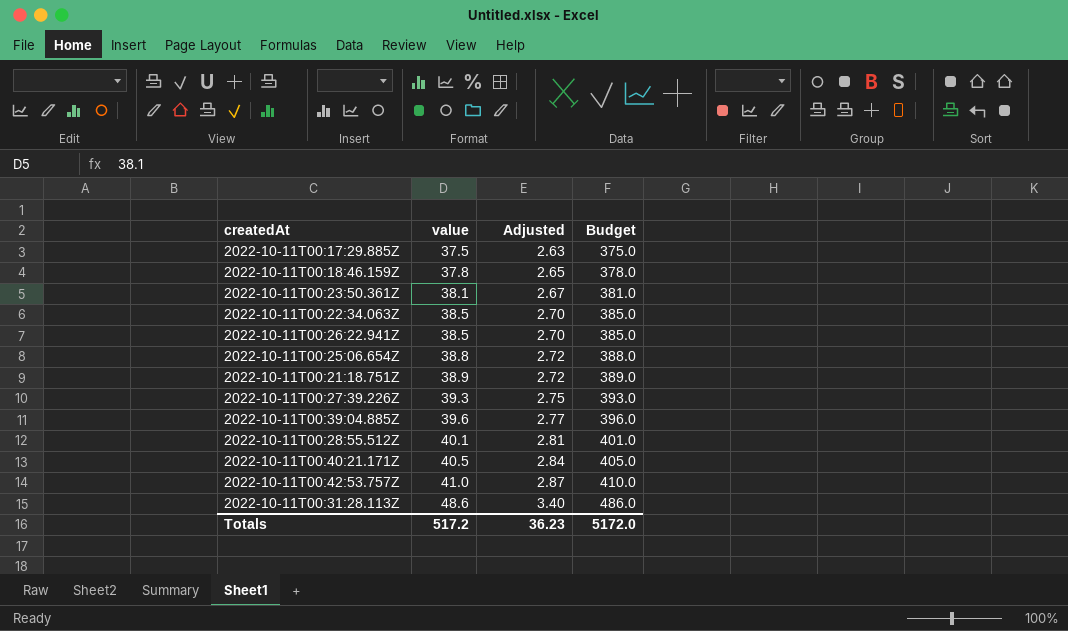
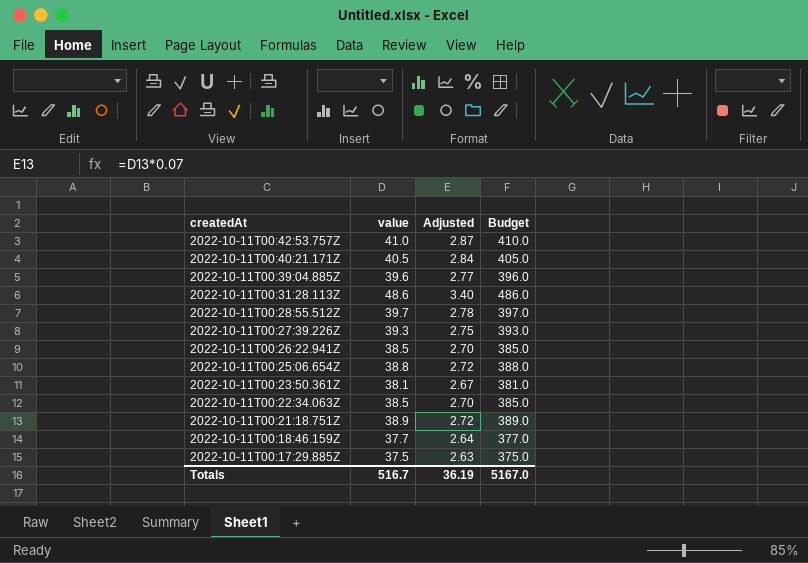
row order: value ascending -> createdAt descending
2022-10-11T00:28:55.512Z | value: 40.1 -> 39.7
2022-10-11T00:28:55.512Z | Adjusted: 2.81 -> 2.78
2022-10-11T00:28:55.512Z | Budget: 401.0 -> 397.0
2022-10-11T00:18:46.159Z | value: 37.8 -> 37.7
2022-10-11T00:18:46.159Z | Adjusted: 2.65 -> 2.64
2022-10-11T00:18:46.159Z | Budget: 378.0 -> 377.0
Totals | value: 517.2 -> 516.7
Totals | Adjusted: 36.23 -> 36.19
Totals | Budget: 5172.0 -> 5167.0

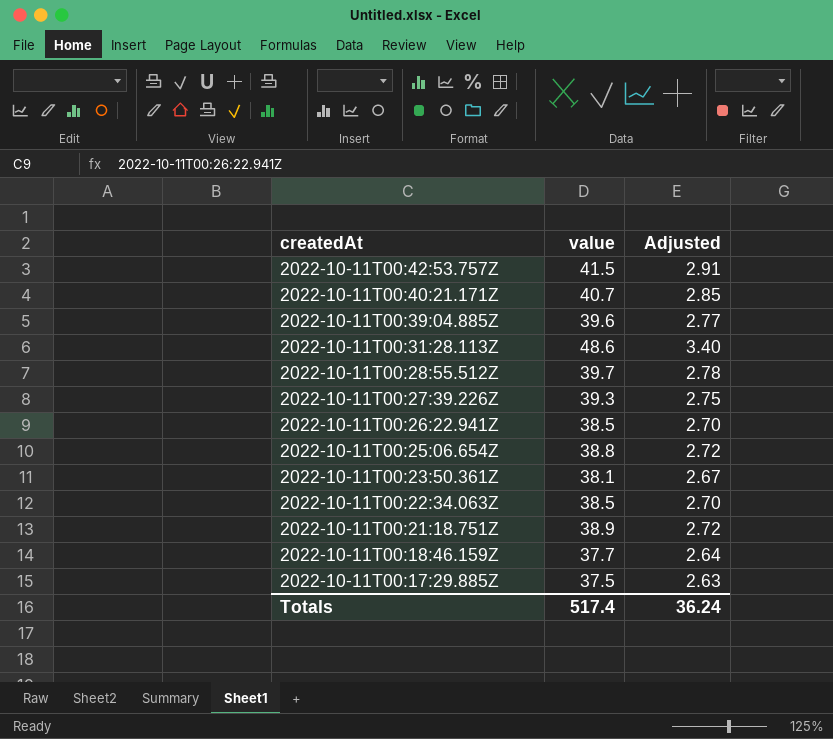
column Budget | formula: [value] * 10 -> none
2022-10-11T00:42:53.757Z | value: 41.0 -> 41.5
2022-10-11T00:42:53.757Z | Adjusted: 2.87 -> 2.91
2022-10-11T00:40:21.171Z | value: 40.5 -> 40.7
2022-10-11T00:40:21.171Z | Adjusted: 2.84 -> 2.85
Totals | value: 516.7 -> 517.4
Totals | Adjusted: 36.19 -> 36.24

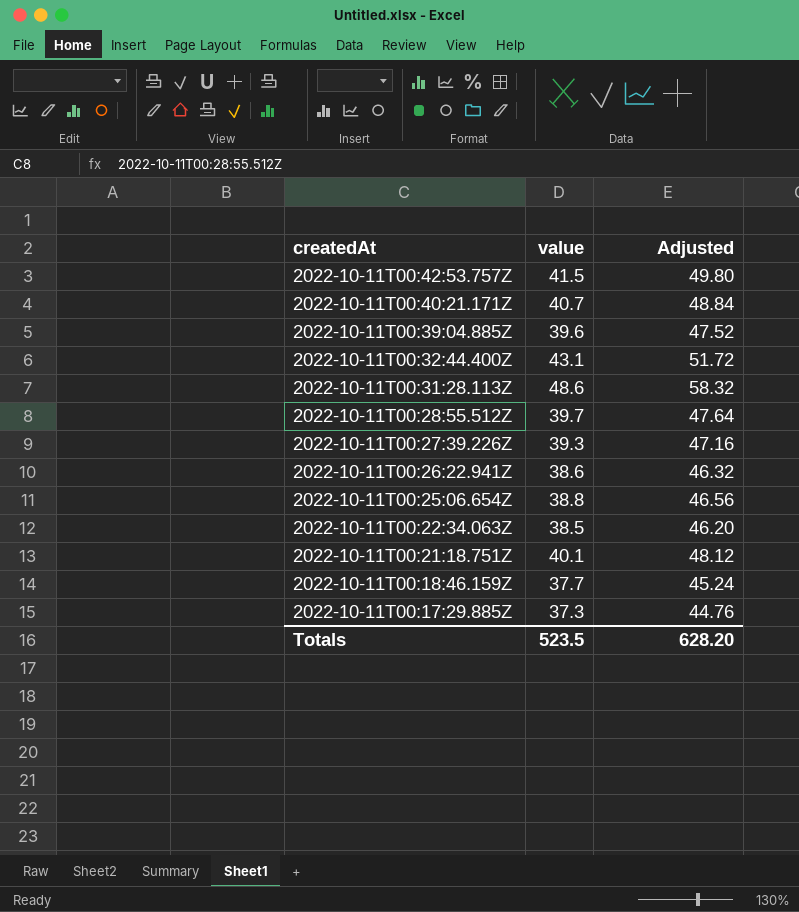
column Adjusted | formula: [value] * 0.07 -> [value] * 1.2
row 2022-10-11T00:23:50.361Z: 38.1 | 2.67 -> none
row 2022-10-11T00:32:44.400Z: none -> 43.1 | 51.72
2022-10-11T00:26:22.941Z | value: 38.5 -> 38.6
2022-10-11T00:21:18.751Z | value: 38.9 -> 40.1
2022-10-11T00:17:29.885Z | value: 37.5 -> 37.3
Totals | value: 517.4 -> 523.5
Totals | Adjusted: 36.24 -> 628.20

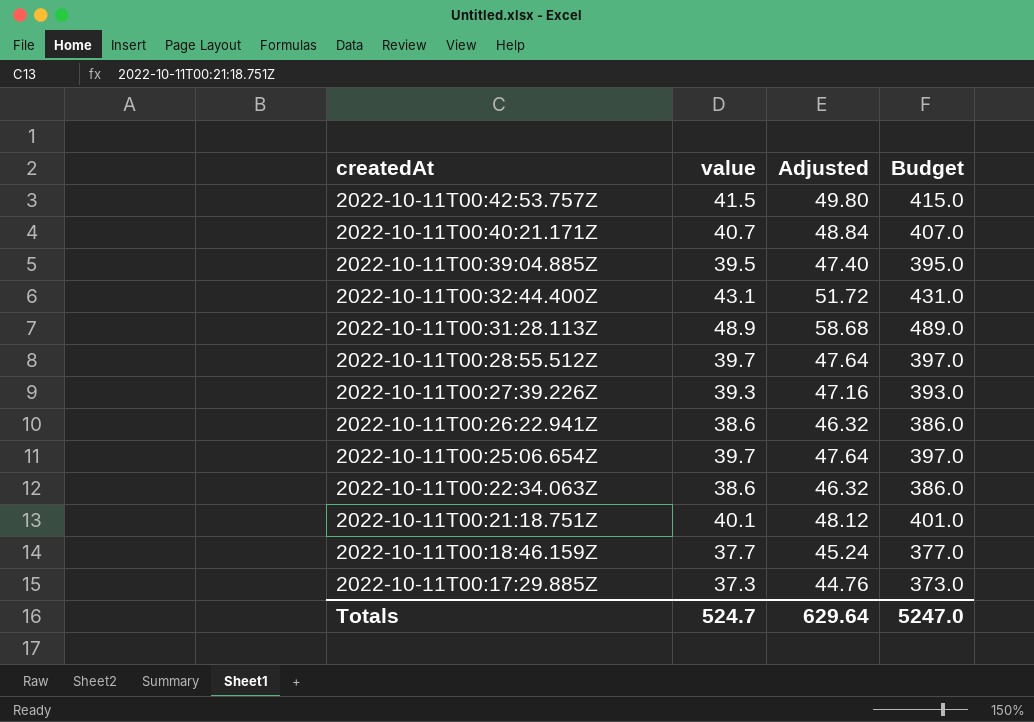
column Budget | formula: none -> [value] * 10
2022-10-11T00:39:04.885Z | value: 39.6 -> 39.5
2022-10-11T00:39:04.885Z | Adjusted: 47.52 -> 47.40
2022-10-11T00:31:28.113Z | value: 48.6 -> 48.9
2022-10-11T00:31:28.113Z | Adjusted: 58.32 -> 58.68
2022-10-11T00:25:06.654Z | value: 38.8 -> 39.7
2022-10-11T00:25:06.654Z | Adjusted: 46.56 -> 47.64
2022-10-11T00:22:34.063Z | value: 38.5 -> 38.6
2022-10-11T00:22:34.063Z | Adjusted: 46.20 -> 46.32
Totals | value: 523.5 -> 524.7
Totals | Adjusted: 628.20 -> 629.64

